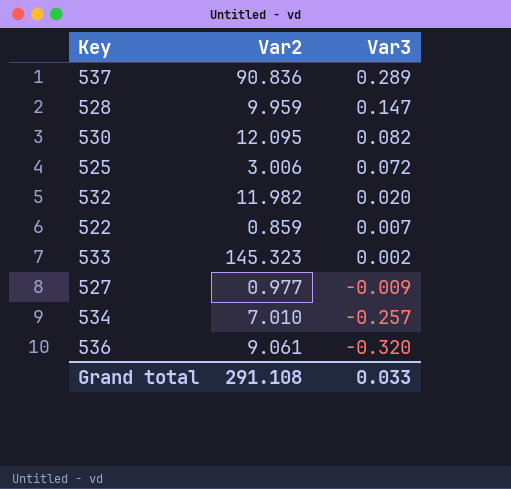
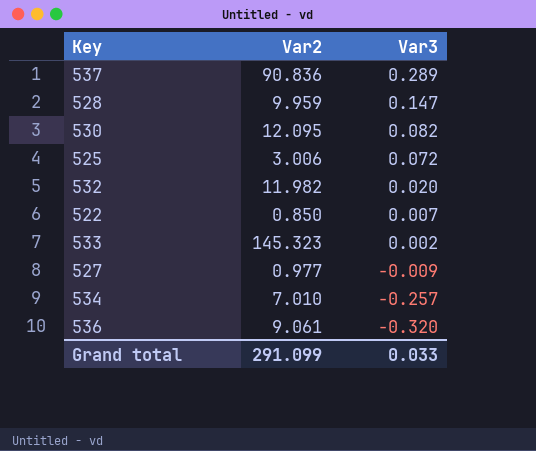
522 | Var2: 0.859 -> 0.850
Grand total | Var2: 291.108 -> 291.099

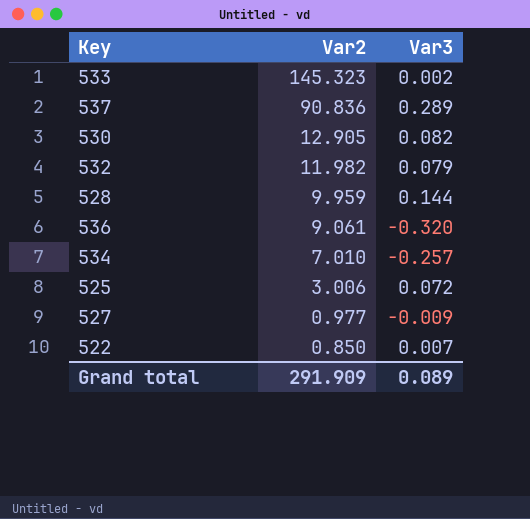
row order: Var3 descending -> Var2 descending
530 | Var2: 12.095 -> 12.905
532 | Var3: 0.020 -> 0.079
528 | Var3: 0.147 -> 0.144
Grand total | Var2: 291.099 -> 291.909
Grand total | Var3: 0.033 -> 0.089

